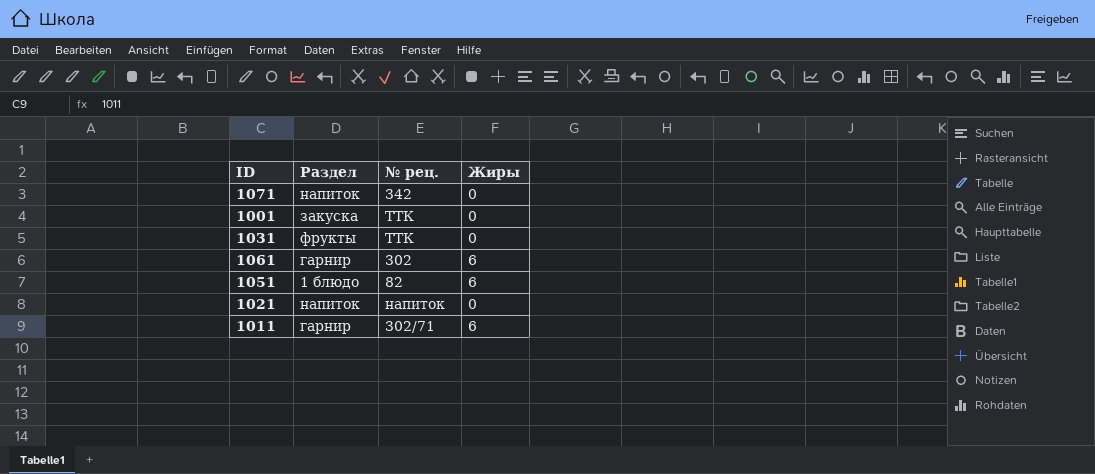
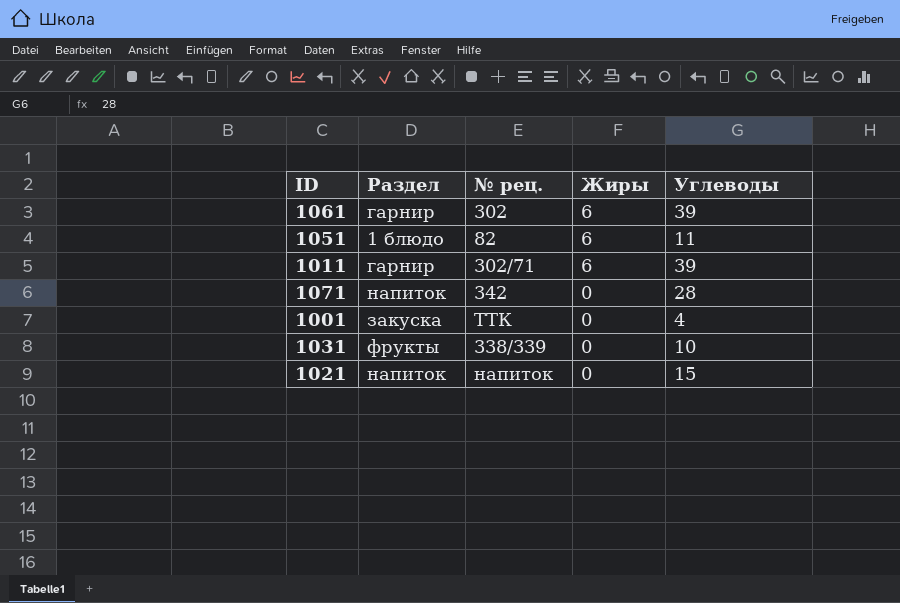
row order: none -> Жиры descending
column Углеводы | position: none -> 5
1031 | № рец.: ТТК -> 338/339

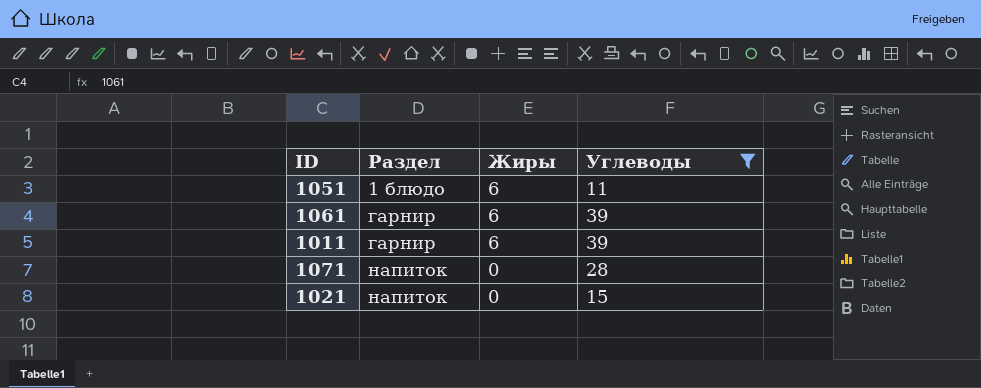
filter: none -> Углеводы >= 11
row order: Жиры descending -> Раздел ascending
column № рец. | position: 3 -> none

